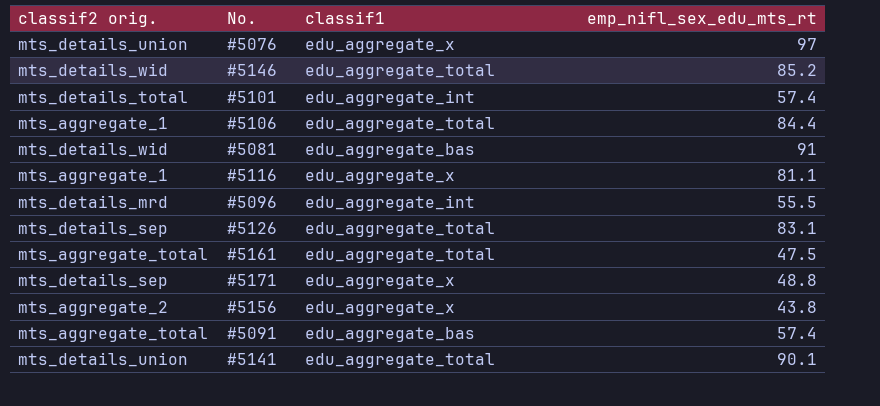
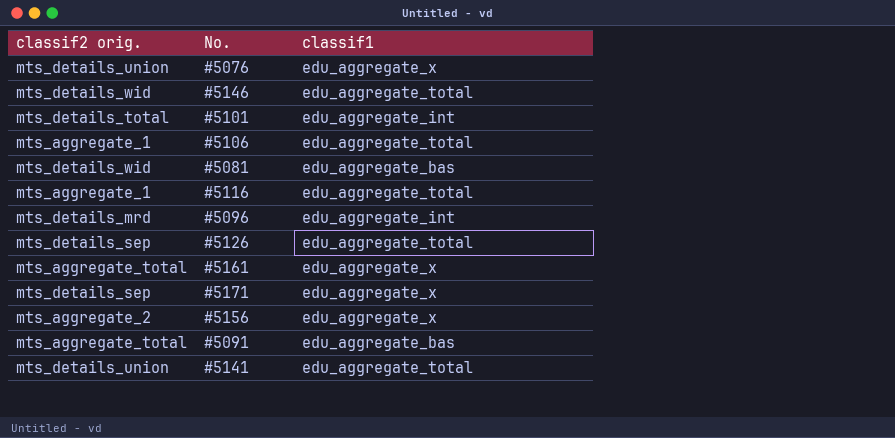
column emp_nifl_sex_edu_mts_rt | position: 4 -> none
#5116 | classif1: edu_aggregate_x -> edu_aggregate_total
#5161 | classif1: edu_aggregate_total -> edu_aggregate_x

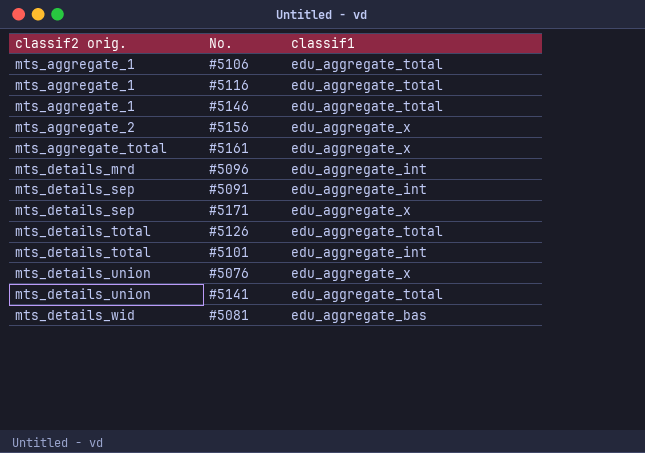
row order: none -> classif2 orig. ascending
#5146 | classif2 orig.: mts_details_wid -> mts_aggregate_1
#5091 | classif2 orig.: mts_aggregate_total -> mts_details_sep
#5091 | classif1: edu_aggregate_bas -> edu_aggregate_int
#5126 | classif2 orig.: mts_details_sep -> mts_details_total

